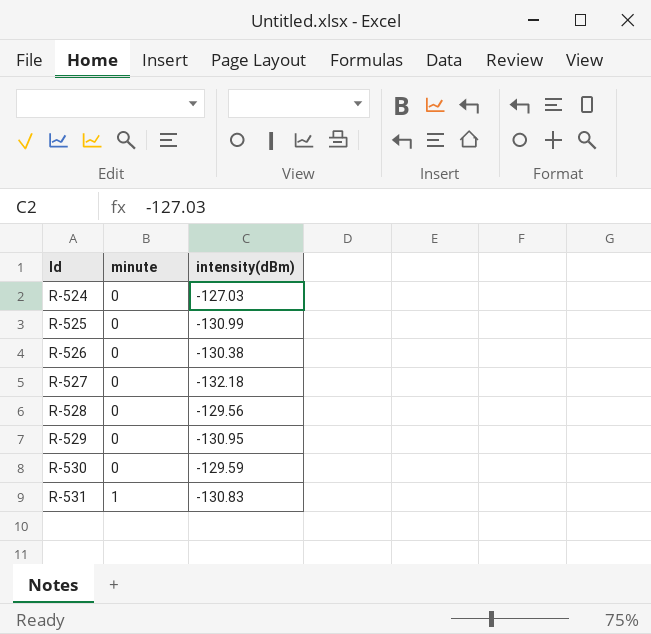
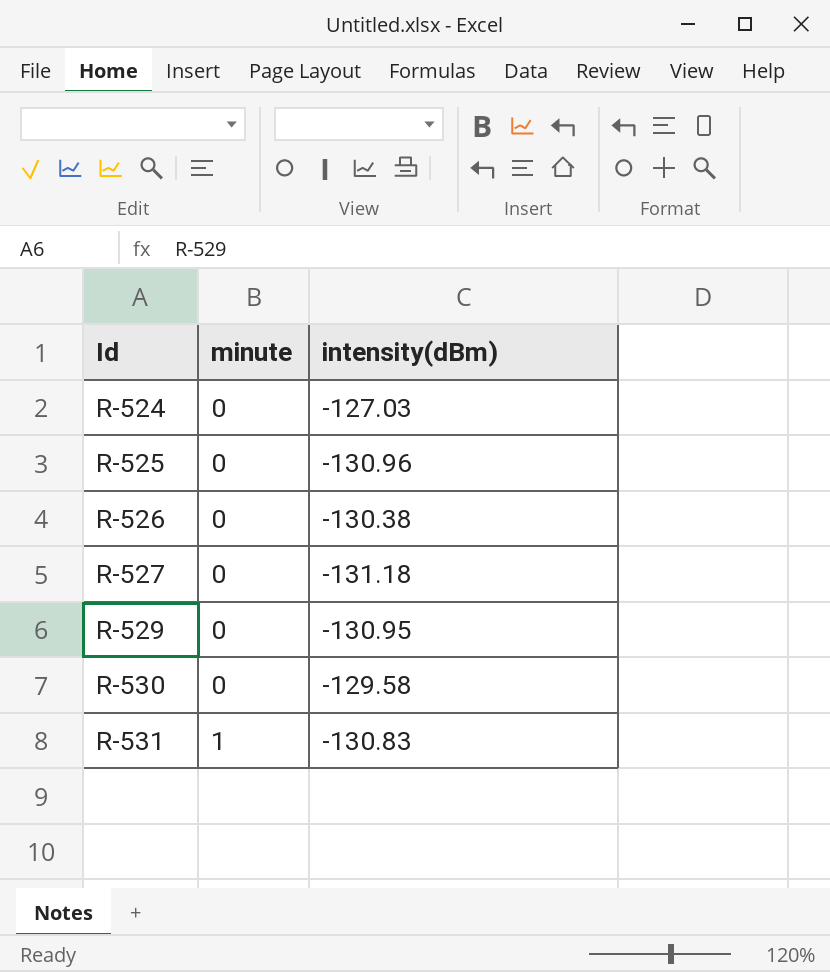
row R-528: 0 | -129.56 -> none
R-525 | intensity(dBm): -130.99 -> -130.96
R-527 | intensity(dBm): -132.18 -> -131.18
R-530 | intensity(dBm): -129.59 -> -129.58

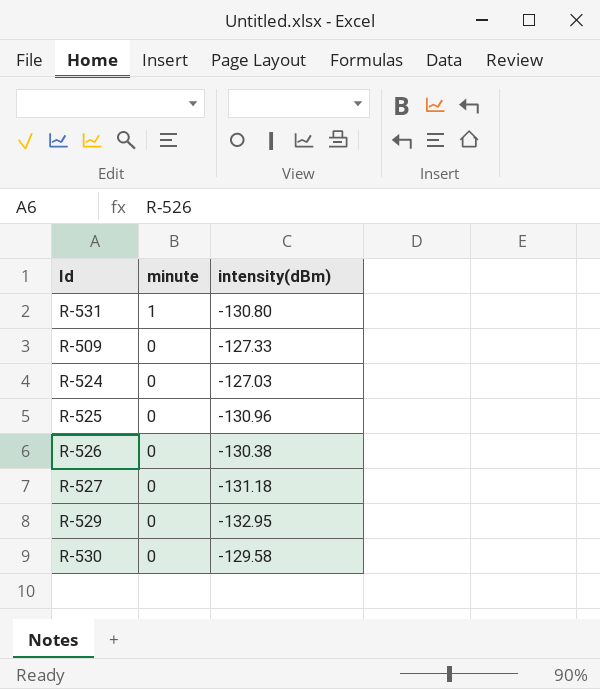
row order: Id ascending -> minute descending
R-531 | intensity(dBm): -130.83 -> -130.80
row R-509: none -> 0 | -127.33
R-529 | intensity(dBm): -130.95 -> -132.95

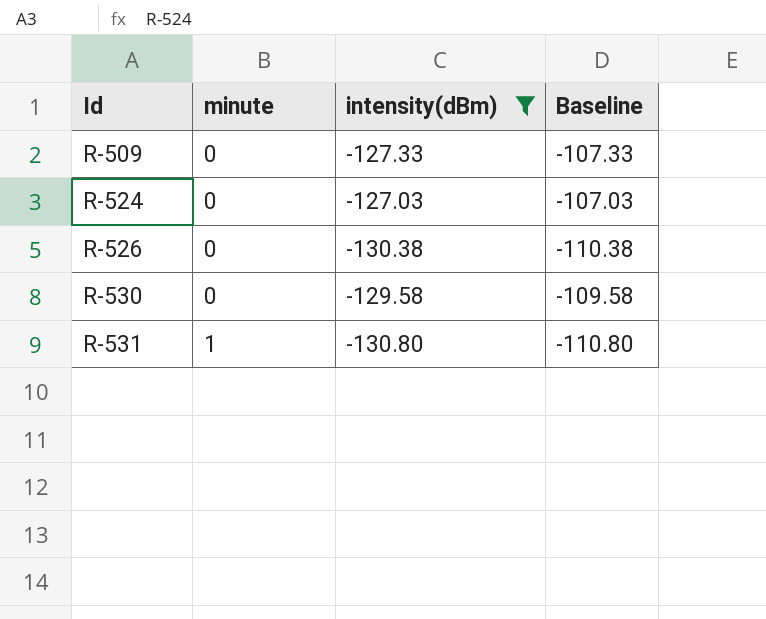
filter: none -> intensity(dBm) >= -130.80
row order: minute descending -> Id ascending
column Baseline | formula: none -> [intensity(dBm)] + 20

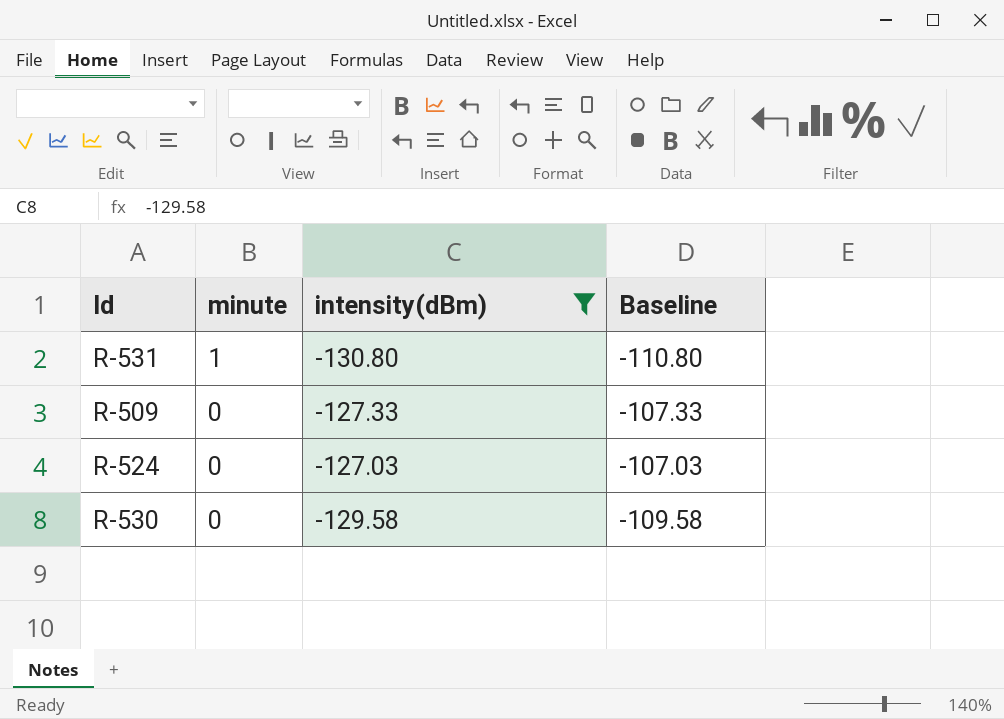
row order: Id ascending -> minute descending
row R-526: 0 | -130.38 | -110.38 -> none

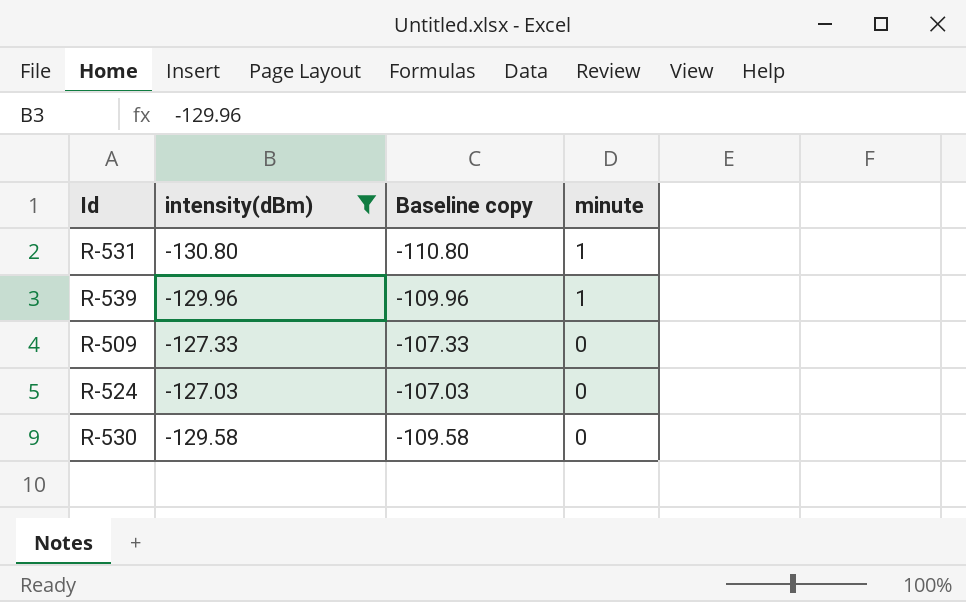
column name: Baseline -> Baseline copy
column minute | position: 2 -> 4
row R-539: none -> -129.96 | -109.96 | 1

